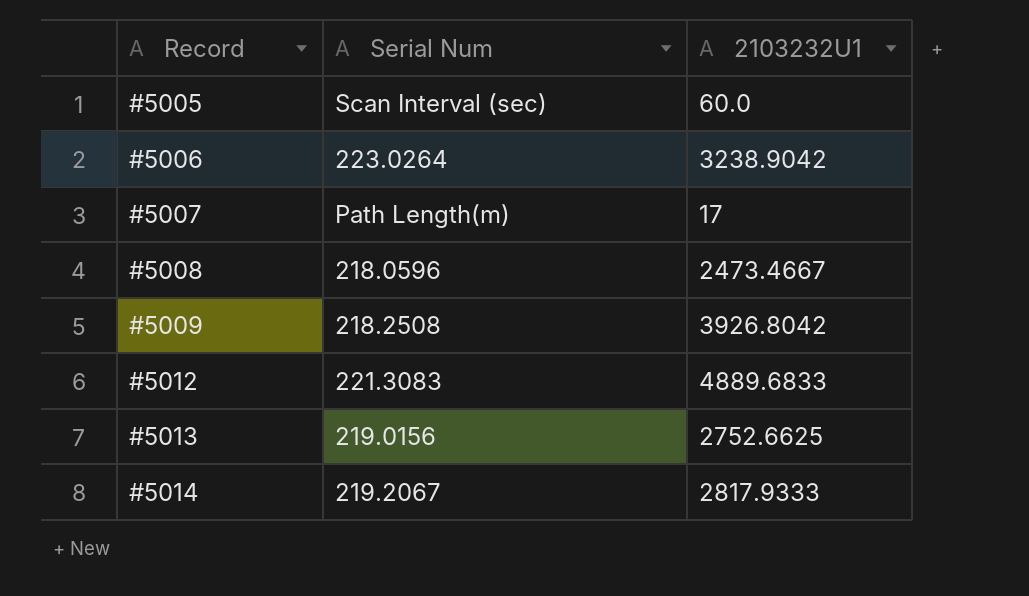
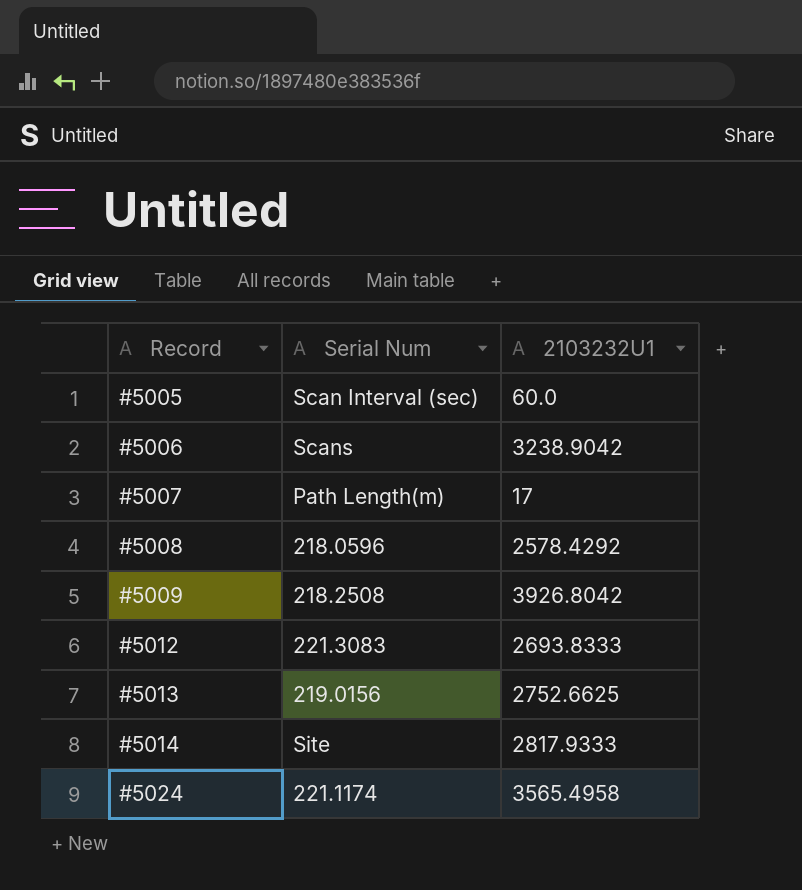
#5006 | Serial Num: 223.0264 -> Scans
#5008 | 2103232U1: 2473.4667 -> 2578.4292
#5012 | 2103232U1: 4889.6833 -> 2693.8333
#5014 | Serial Num: 219.2067 -> Site
row #5024: none -> 221.1174 | 3565.4958

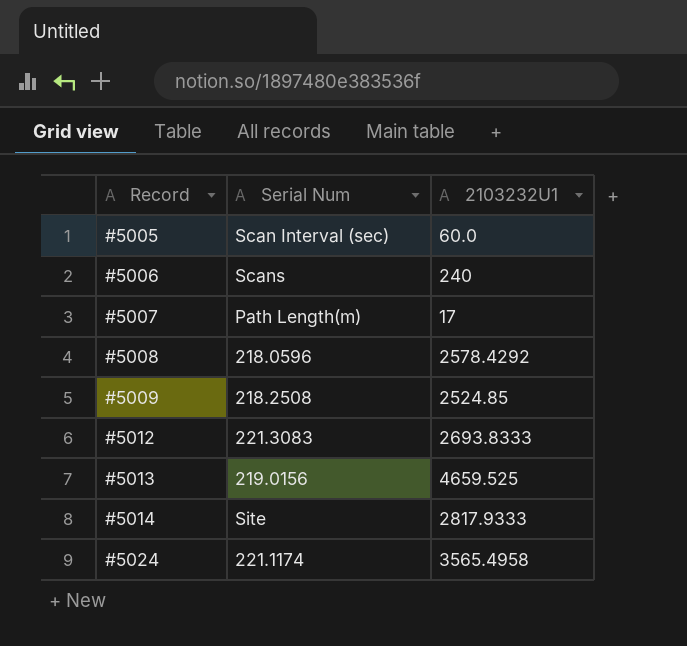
#5006 | 2103232U1: 3238.9042 -> 240
#5009 | 2103232U1: 3926.8042 -> 2524.85
#5013 | 2103232U1: 2752.6625 -> 4659.525

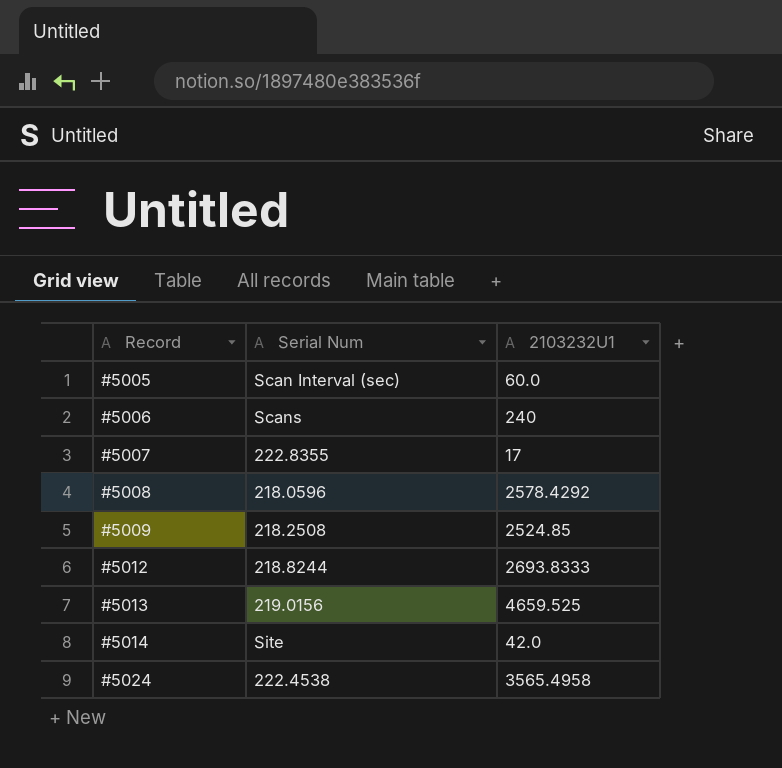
#5007 | Serial Num: Path Length(m) -> 222.8355
#5012 | Serial Num: 221.3083 -> 218.8244
#5014 | 2103232U1: 2817.9333 -> 42.0
#5024 | Serial Num: 221.1174 -> 222.4538

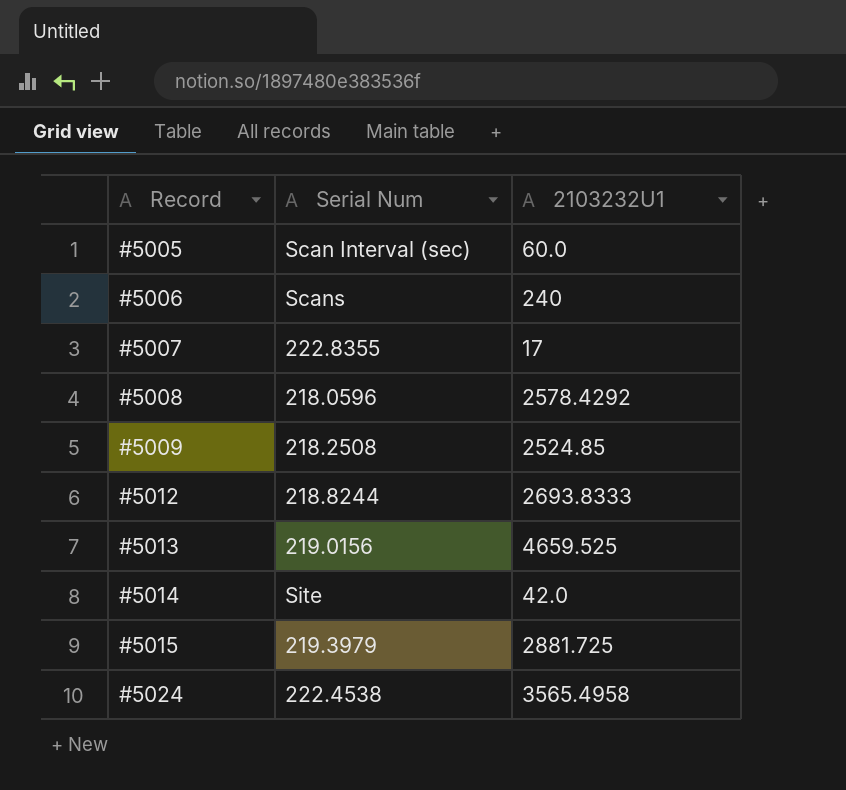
row #5015: none -> 219.3979 | 2881.725

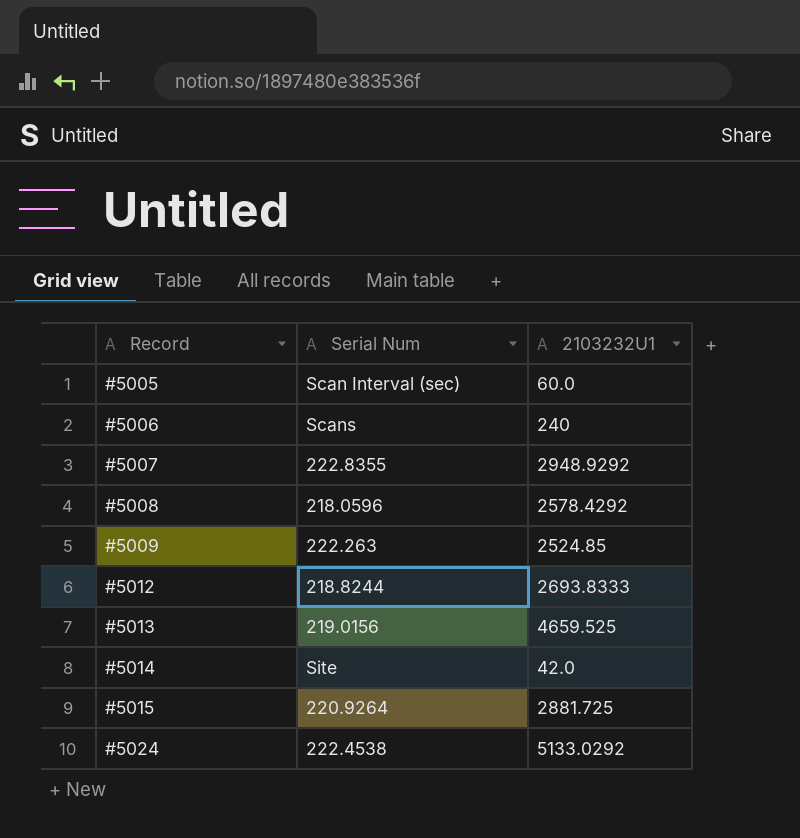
#5007 | 2103232U1: 17 -> 2948.9292
#5009 | Serial Num: 218.2508 -> 222.263
#5015 | Serial Num: 219.3979 -> 220.9264
#5024 | 2103232U1: 3565.4958 -> 5133.0292

